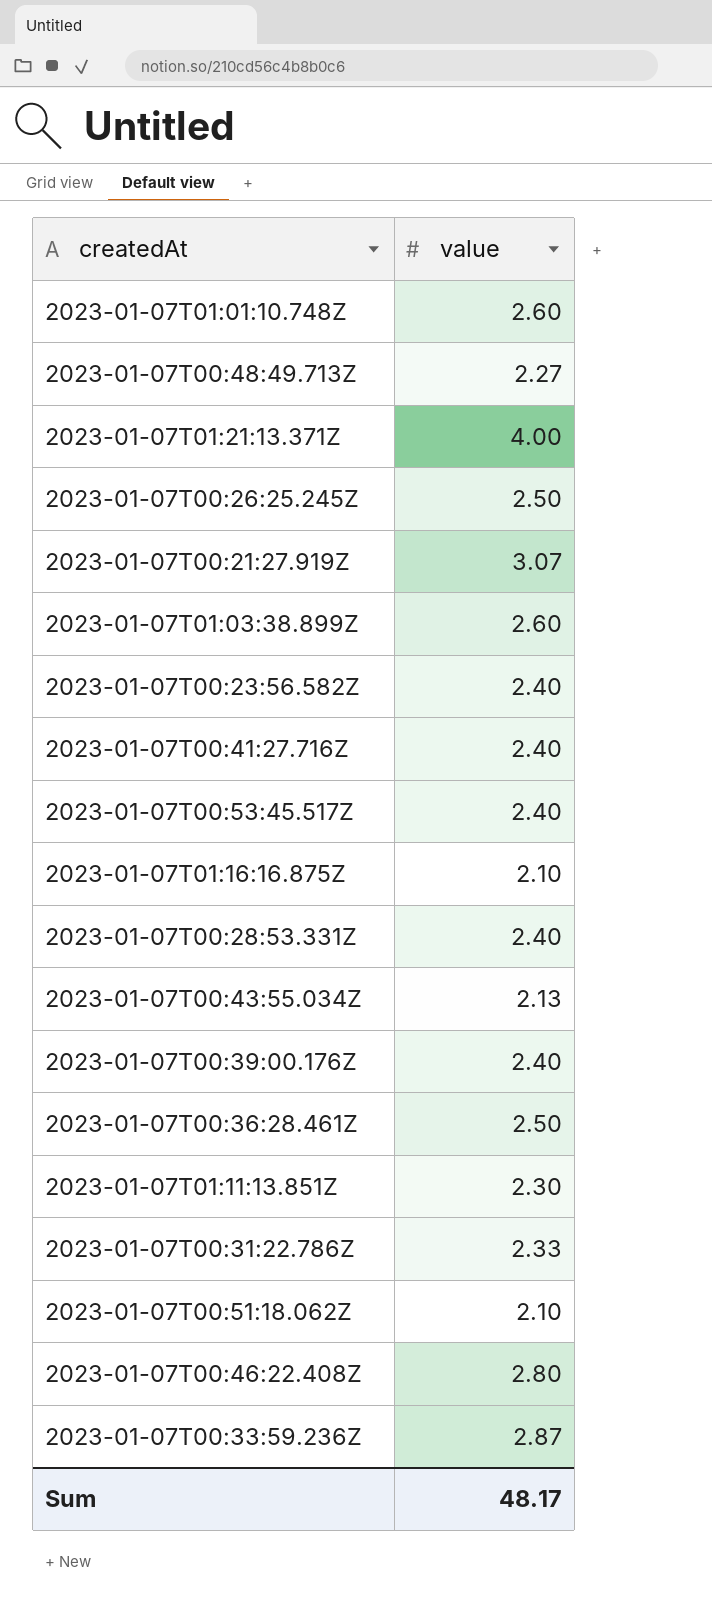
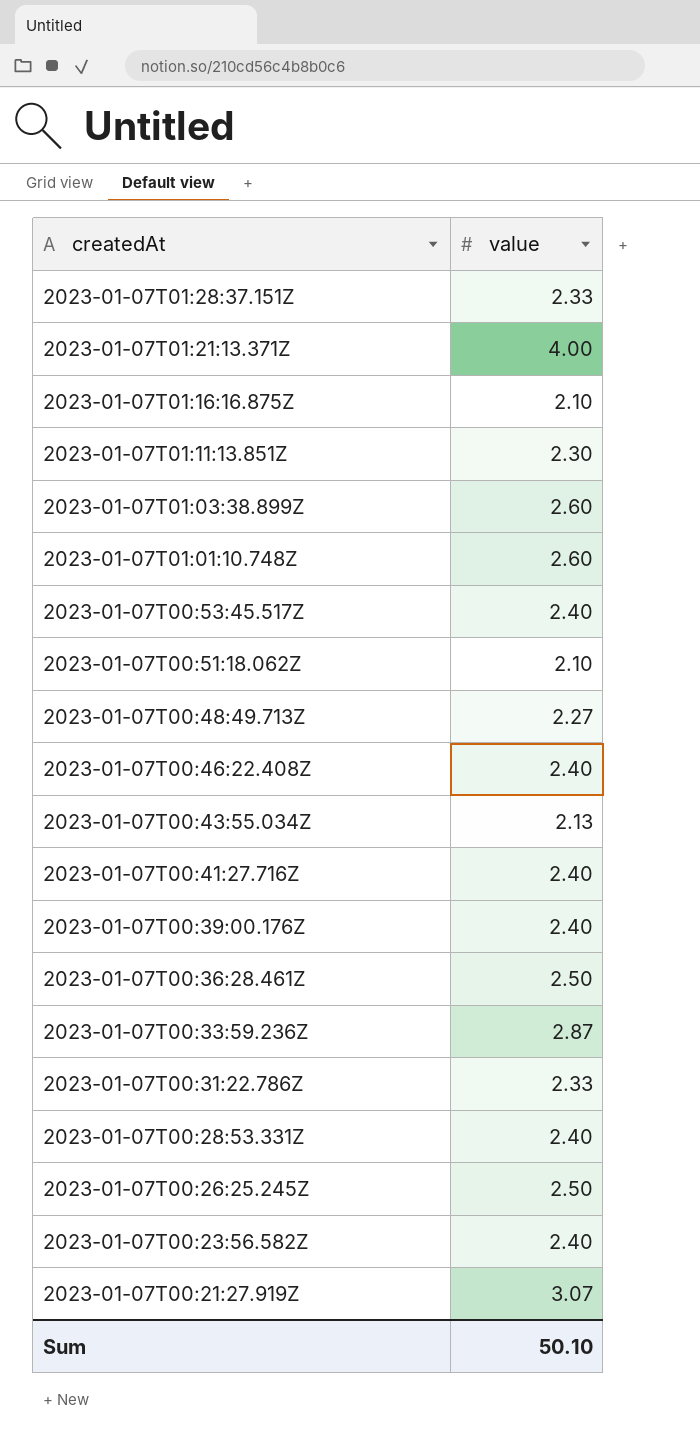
row order: none -> createdAt descending
row 2023-01-07T01:28:37.151Z: none -> 2.33
2023-01-07T00:46:22.408Z | value: 2.80 -> 2.40
Sum | value: 48.17 -> 50.10

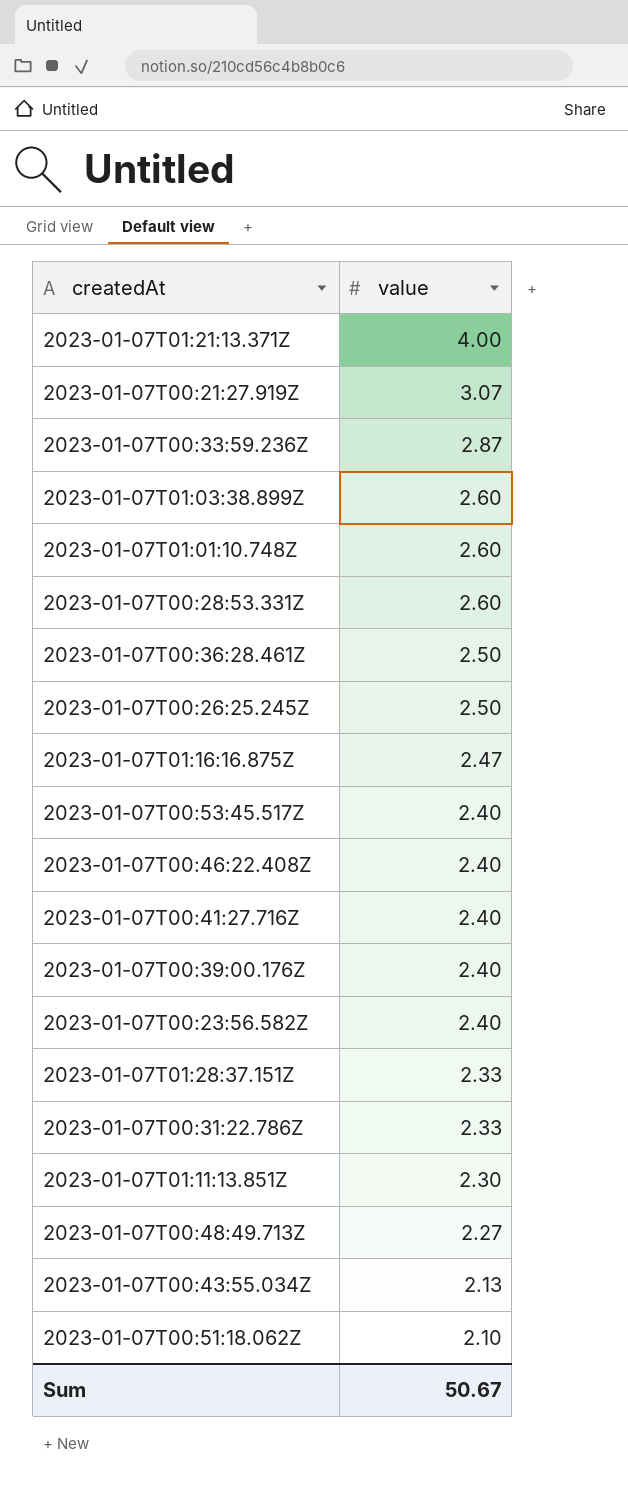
row order: createdAt descending -> value descending
2023-01-07T00:28:53.331Z | value: 2.40 -> 2.60
2023-01-07T01:16:16.875Z | value: 2.10 -> 2.47
Sum | value: 50.10 -> 50.67

